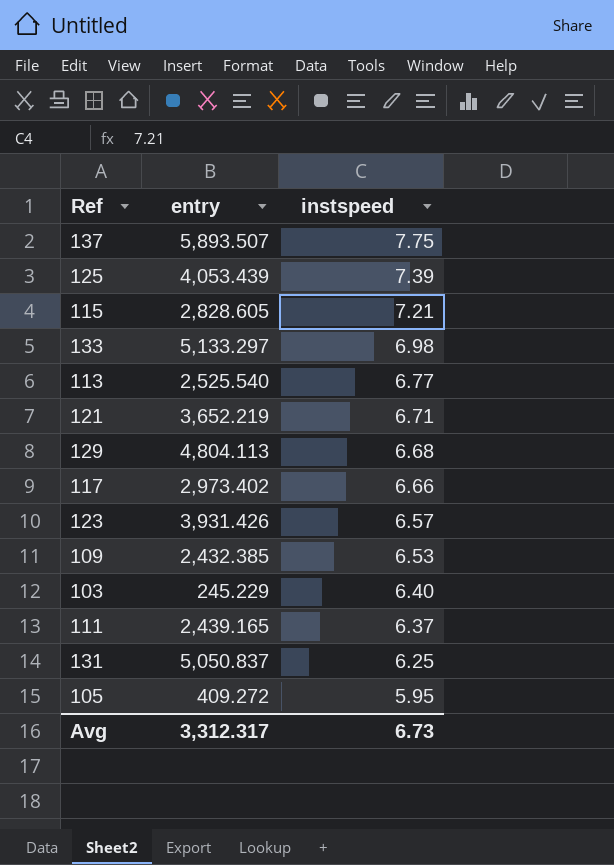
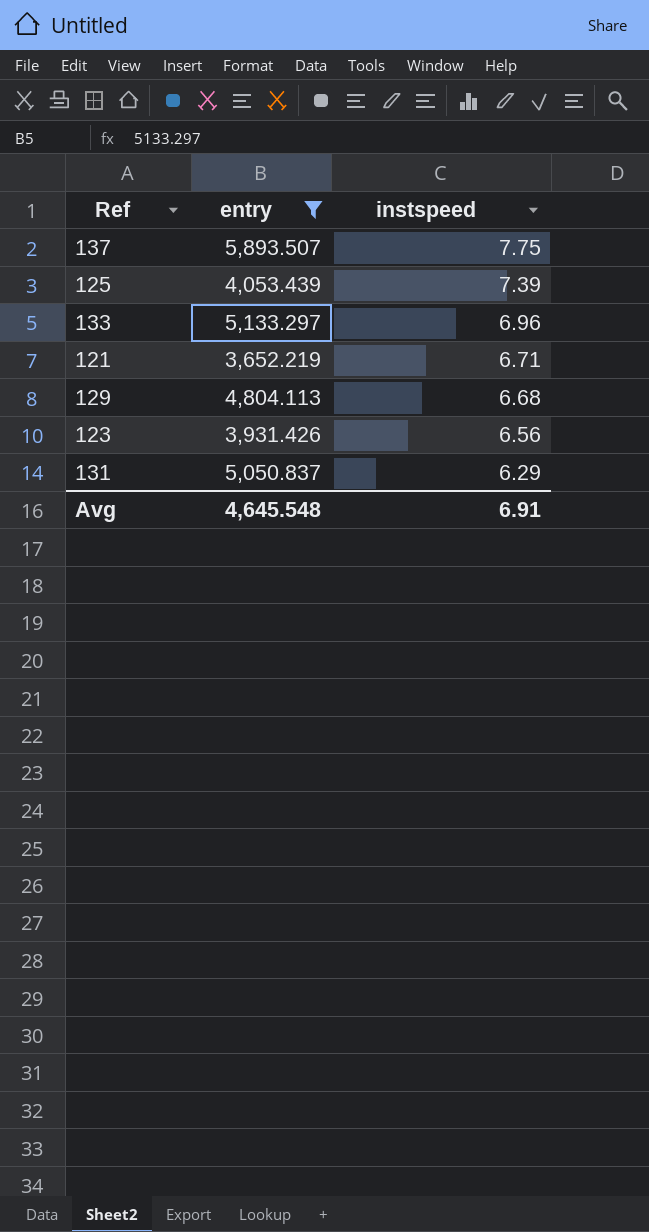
filter: none -> entry >= 3,652.219
133 | instspeed: 6.98 -> 6.96
123 | instspeed: 6.57 -> 6.56
131 | instspeed: 6.25 -> 6.29
Avg | entry: 3,312.317 -> 4,645.548
Avg | instspeed: 6.73 -> 6.91

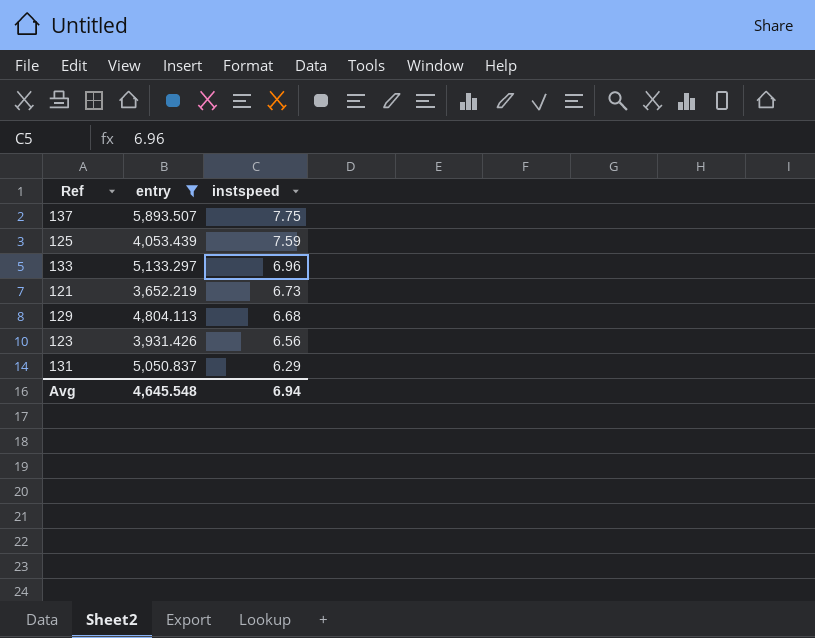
125 | instspeed: 7.39 -> 7.59
121 | instspeed: 6.71 -> 6.73
Avg | instspeed: 6.91 -> 6.94

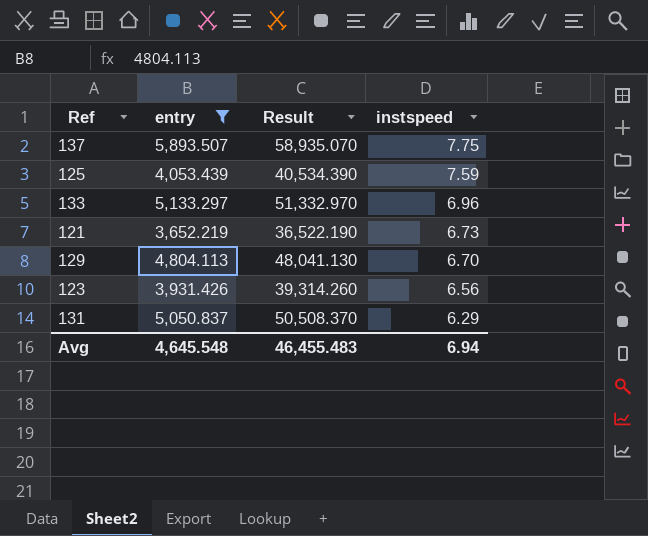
column Result | formula: none -> [entry] * 10
129 | instspeed: 6.68 -> 6.70

